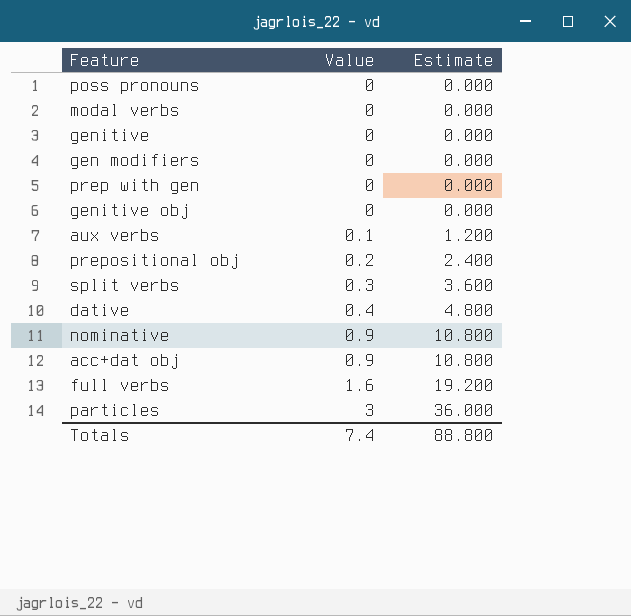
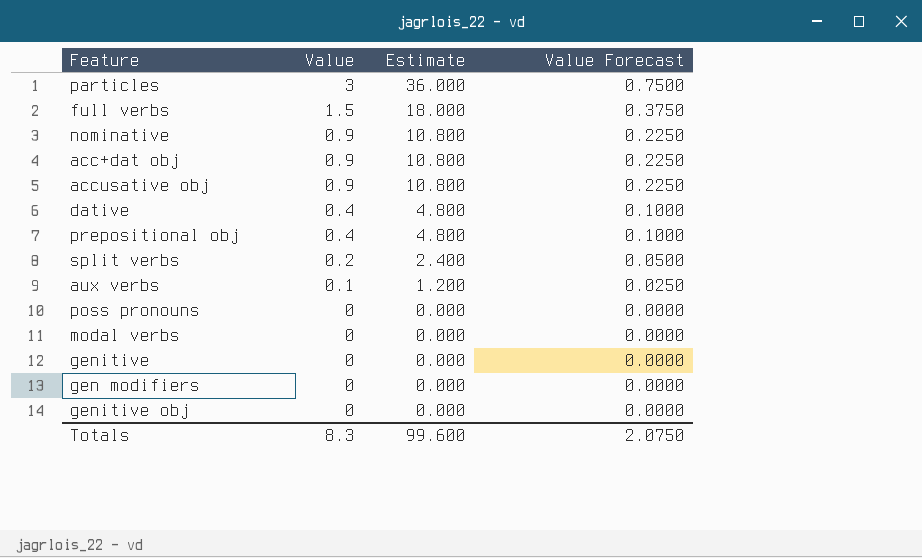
row order: Value ascending -> Value descending
column Value Forecast | formula: none -> [Value] * 0.25
row prep with gen: 0 | 0.000 -> none
full verbs | Value: 1.6 -> 1.5
full verbs | Estimate: 19.200 -> 18.000
row accusative obj: none -> 0.9 | 10.800 | 0.2250
prepositional obj | Value: 0.2 -> 0.4
prepositional obj | Estimate: 2.400 -> 4.800
split verbs | Value: 0.3 -> 0.2
split verbs | Estimate: 3.600 -> 2.400
Totals | Value: 7.4 -> 8.3
Totals | Estimate: 88.800 -> 99.600

